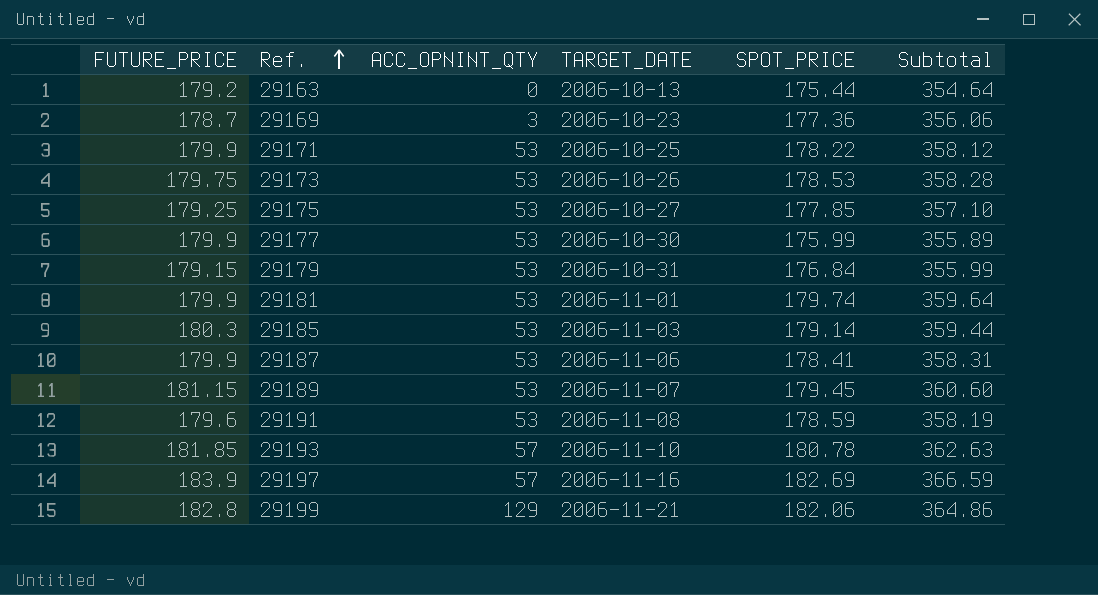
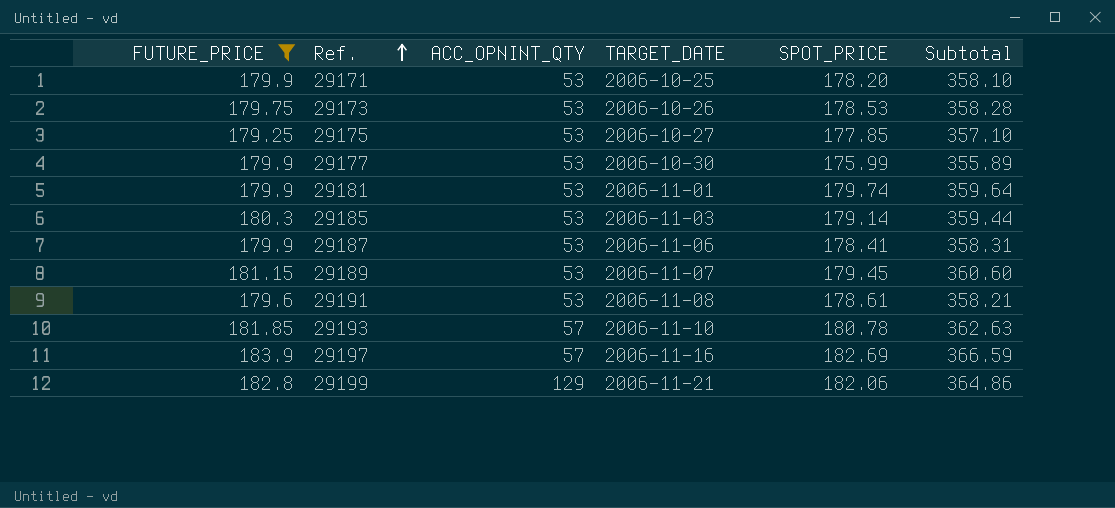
filter: none -> FUTURE_PRICE >= 179.25
29171 | SPOT_PRICE: 178.22 -> 178.20
29171 | Subtotal: 358.12 -> 358.10
29191 | SPOT_PRICE: 178.59 -> 178.61
29191 | Subtotal: 358.19 -> 358.21

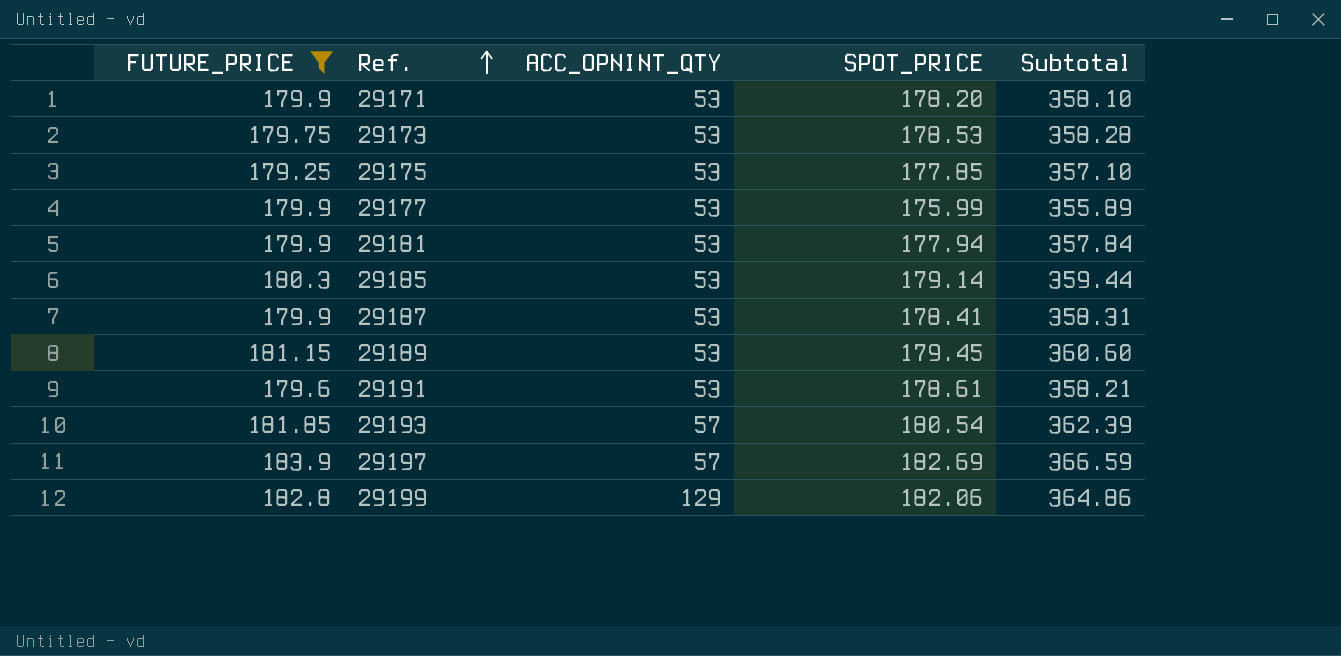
column TARGET_DATE | position: 4 -> none
29181 | SPOT_PRICE: 179.74 -> 177.94
29181 | Subtotal: 359.64 -> 357.84
29193 | SPOT_PRICE: 180.78 -> 180.54
29193 | Subtotal: 362.63 -> 362.39

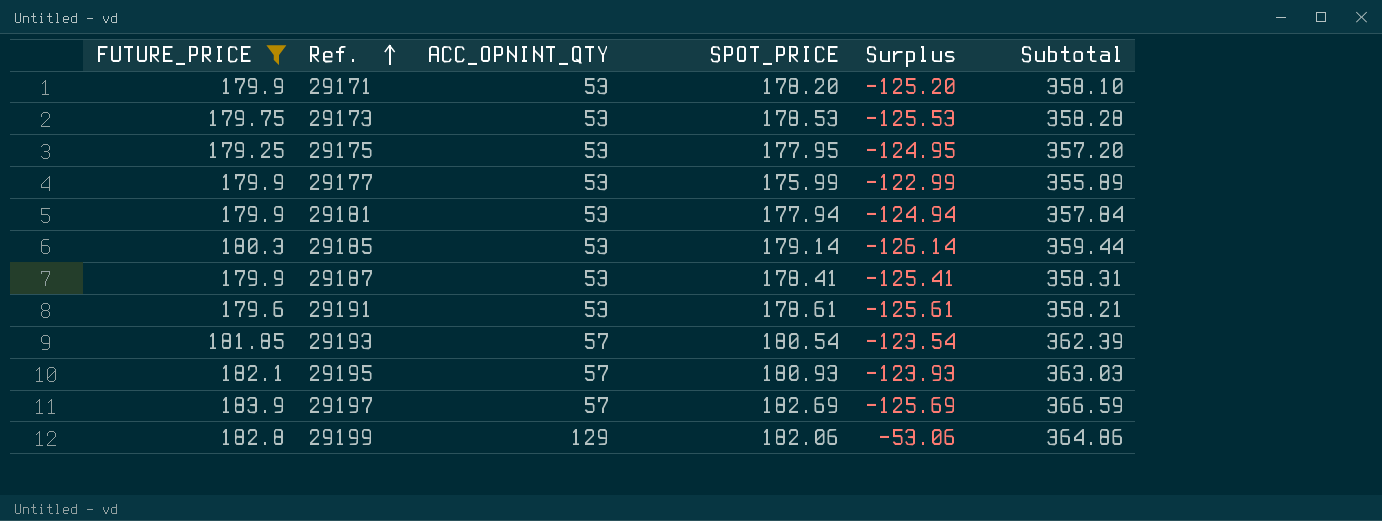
column Surplus | formula: none -> [ACC_OPNINT_QTY] - [SPOT_PRICE]
row 29189: 181.15 | 53 | 179.45 | 360.60 -> none
29175 | SPOT_PRICE: 177.85 -> 177.95
29175 | Subtotal: 357.10 -> 357.20
row 29195: none -> 182.1 | 57 | 180.93 | -123.93 | 363.03

